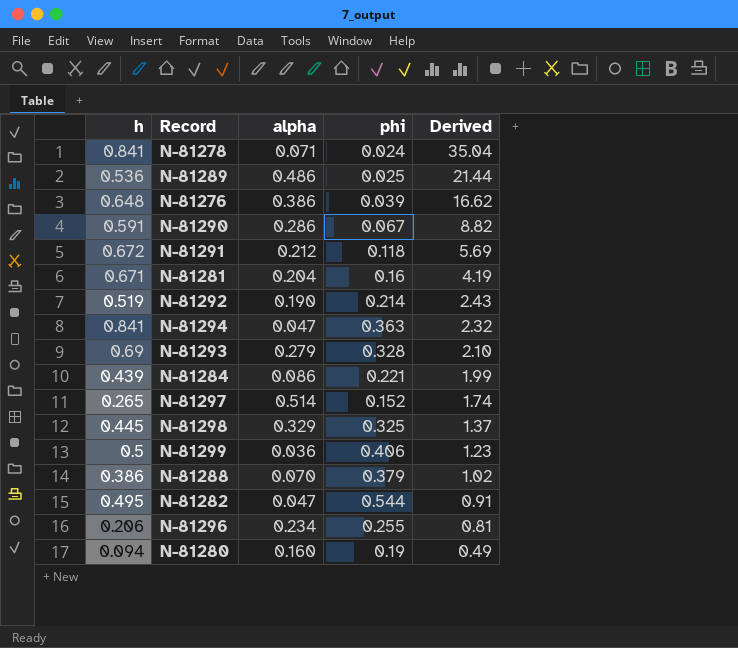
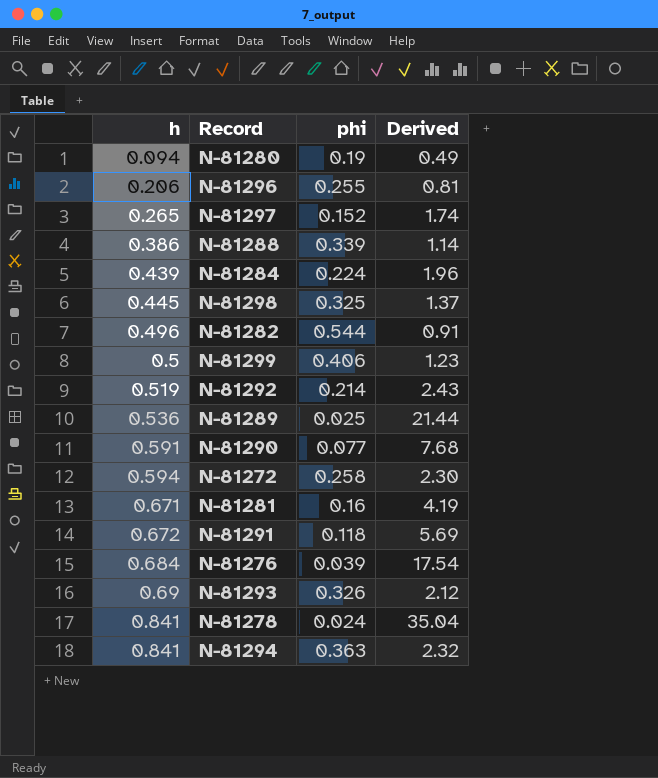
row order: Derived descending -> h ascending
column alpha | position: 3 -> none
N-81288 | phi: 0.379 -> 0.339
N-81288 | Derived: 1.02 -> 1.14
N-81284 | phi: 0.221 -> 0.224
N-81284 | Derived: 1.99 -> 1.96
N-81282 | h: 0.495 -> 0.496
N-81290 | phi: 0.067 -> 0.077
N-81290 | Derived: 8.82 -> 7.68
row N-81272: none -> 0.594 | 0.258 | 2.30
N-81276 | h: 0.648 -> 0.684
N-81276 | Derived: 16.62 -> 17.54
N-81293 | phi: 0.328 -> 0.326
N-81293 | Derived: 2.10 -> 2.12

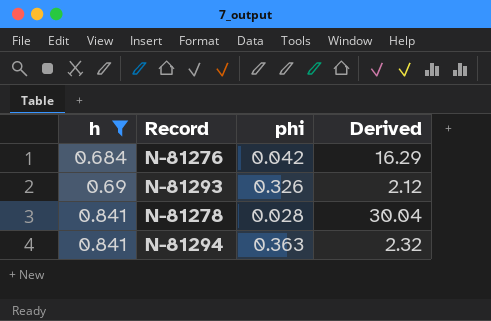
filter: none -> h >= 0.684
N-81276 | phi: 0.039 -> 0.042
N-81276 | Derived: 17.54 -> 16.29
N-81278 | phi: 0.024 -> 0.028
N-81278 | Derived: 35.04 -> 30.04

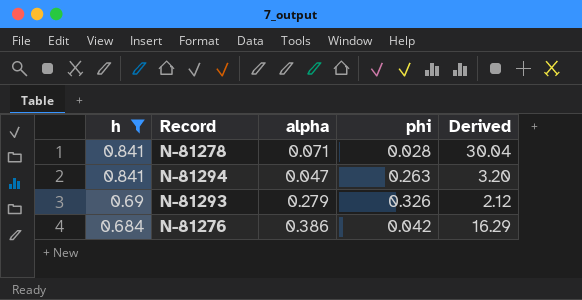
row order: h ascending -> h descending
column alpha | position: none -> 3
N-81294 | phi: 0.363 -> 0.263
N-81294 | Derived: 2.32 -> 3.20

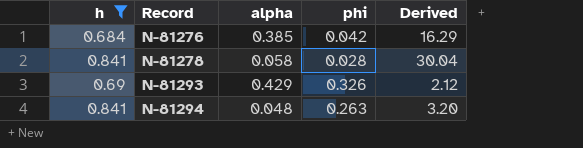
row order: h descending -> Record ascending
N-81276 | alpha: 0.386 -> 0.385
N-81278 | alpha: 0.071 -> 0.058
N-81293 | alpha: 0.279 -> 0.429
N-81294 | alpha: 0.047 -> 0.048

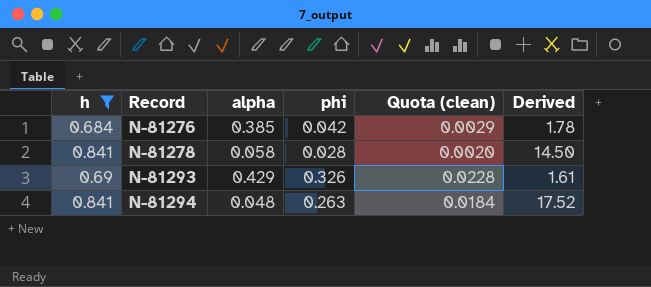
column Quota (clean) | formula: none -> [phi] * 0.07
column Derived | formula: [h] / [phi] -> [h] / [alpha]

